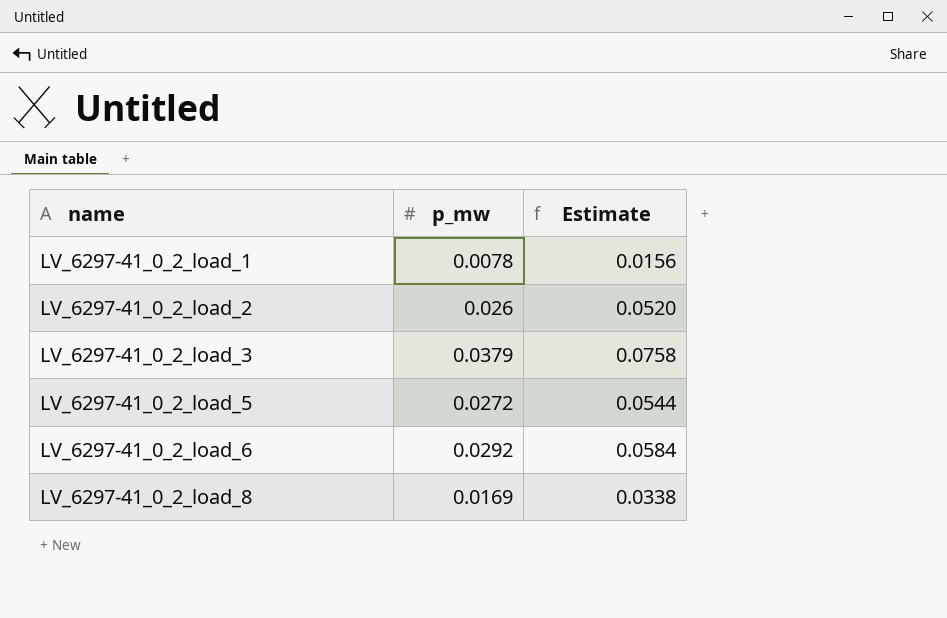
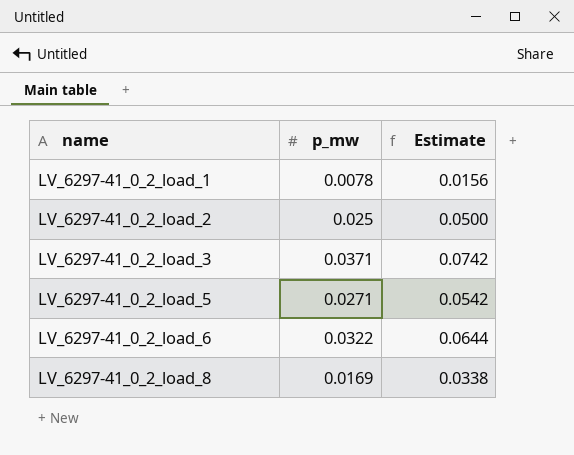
LV_6297-41_0_2_load_2 | p_mw: 0.026 -> 0.025
LV_6297-41_0_2_load_2 | Estimate: 0.0520 -> 0.0500
LV_6297-41_0_2_load_3 | p_mw: 0.0379 -> 0.0371
LV_6297-41_0_2_load_3 | Estimate: 0.0758 -> 0.0742
LV_6297-41_0_2_load_5 | p_mw: 0.0272 -> 0.0271
LV_6297-41_0_2_load_5 | Estimate: 0.0544 -> 0.0542
LV_6297-41_0_2_load_6 | p_mw: 0.0292 -> 0.0322
LV_6297-41_0_2_load_6 | Estimate: 0.0584 -> 0.0644

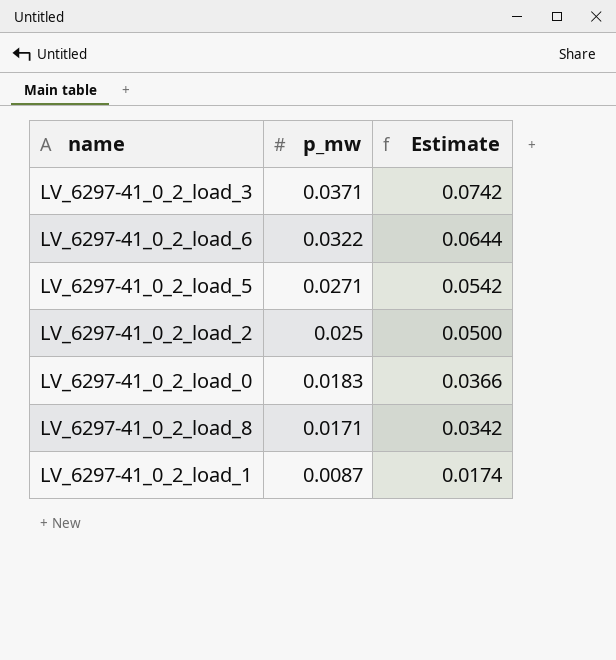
row order: name ascending -> p_mw descending
row LV_6297-41_0_2_load_0: none -> 0.0183 | 0.0366
LV_6297-41_0_2_load_8 | p_mw: 0.0169 -> 0.0171
LV_6297-41_0_2_load_8 | Estimate: 0.0338 -> 0.0342
LV_6297-41_0_2_load_1 | p_mw: 0.0078 -> 0.0087
LV_6297-41_0_2_load_1 | Estimate: 0.0156 -> 0.0174

